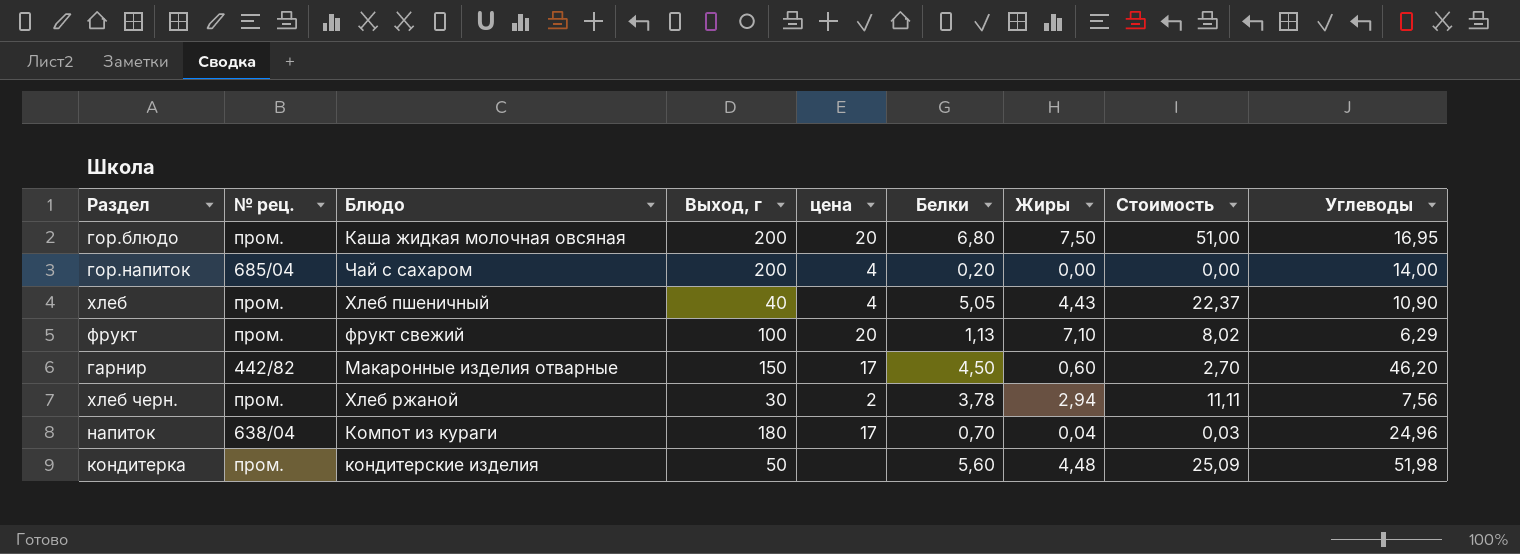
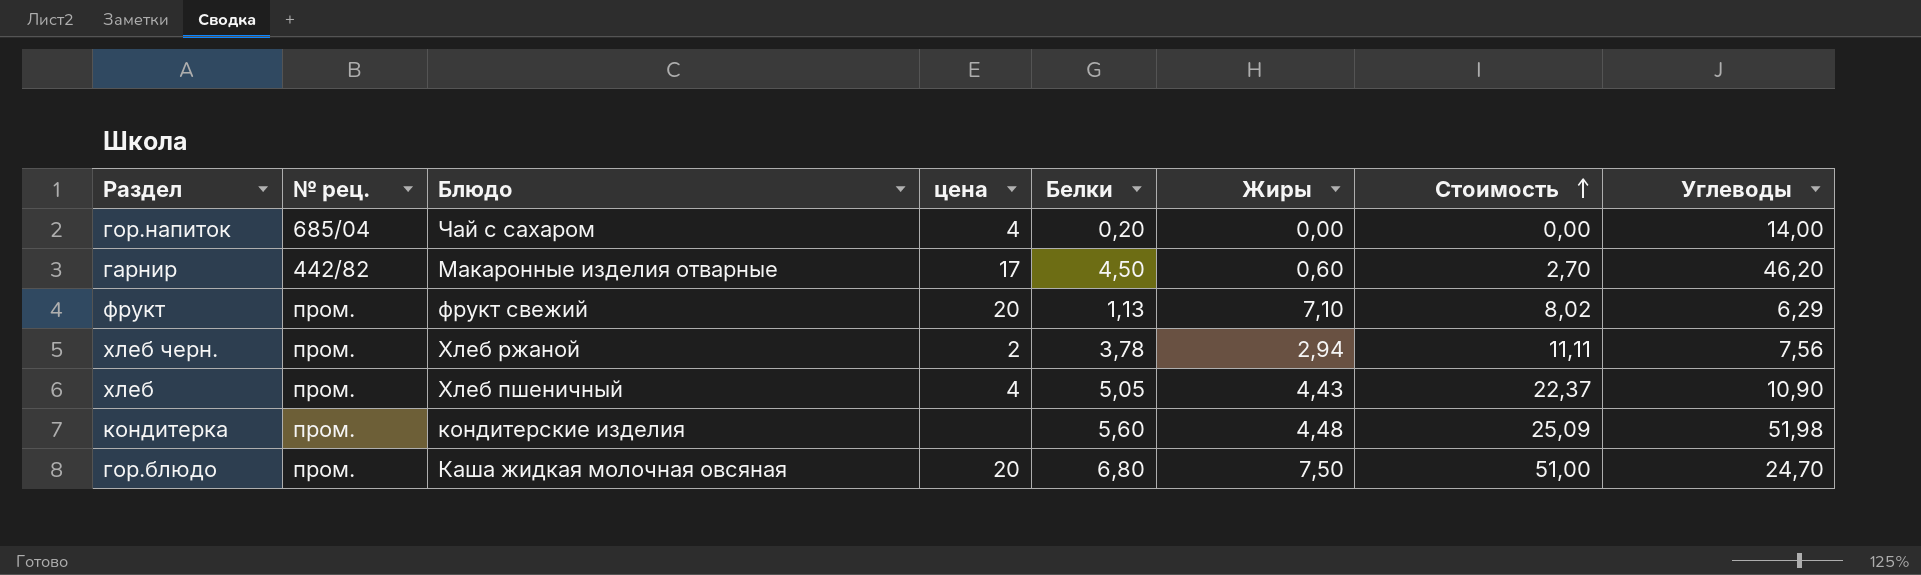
row order: none -> Стоимость ascending
column Выход, г | position: 4 -> none
row напиток: 638/04 | Компот из кураги | 180 | 17 | 0,70 | 0,04 | 0,03 | 24,96 -> none
гор.блюдо | Углеводы: 16,95 -> 24,70

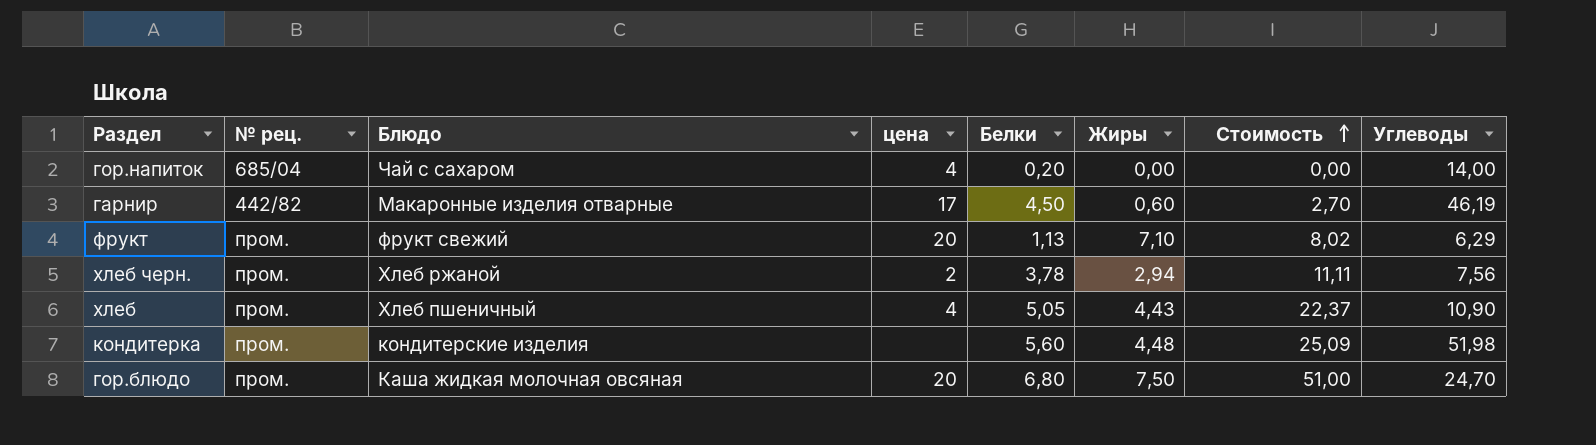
гарнир | Углеводы: 46,20 -> 46,19

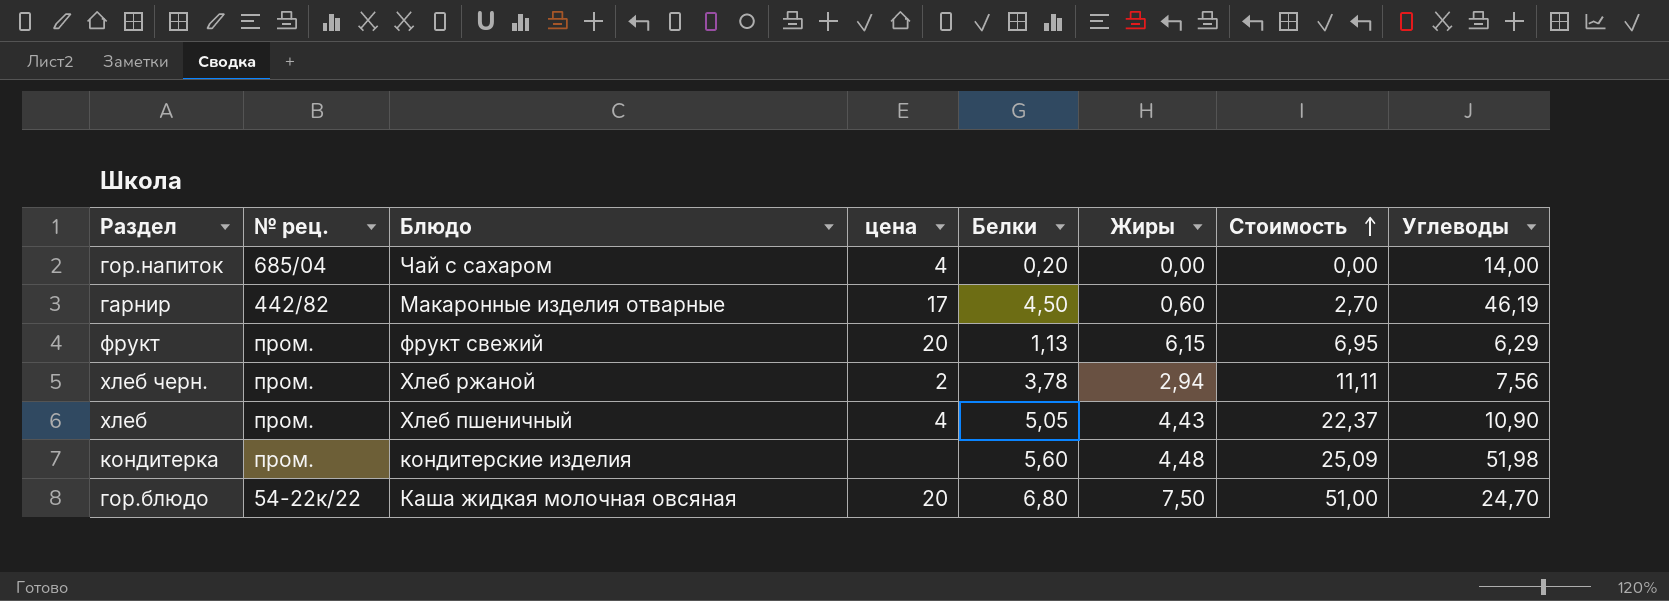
фрукт | Жиры: 7,10 -> 6,15
фрукт | Стоимость: 8,02 -> 6,95
гор.блюдо | № рец.: пром. -> 54-22к/22

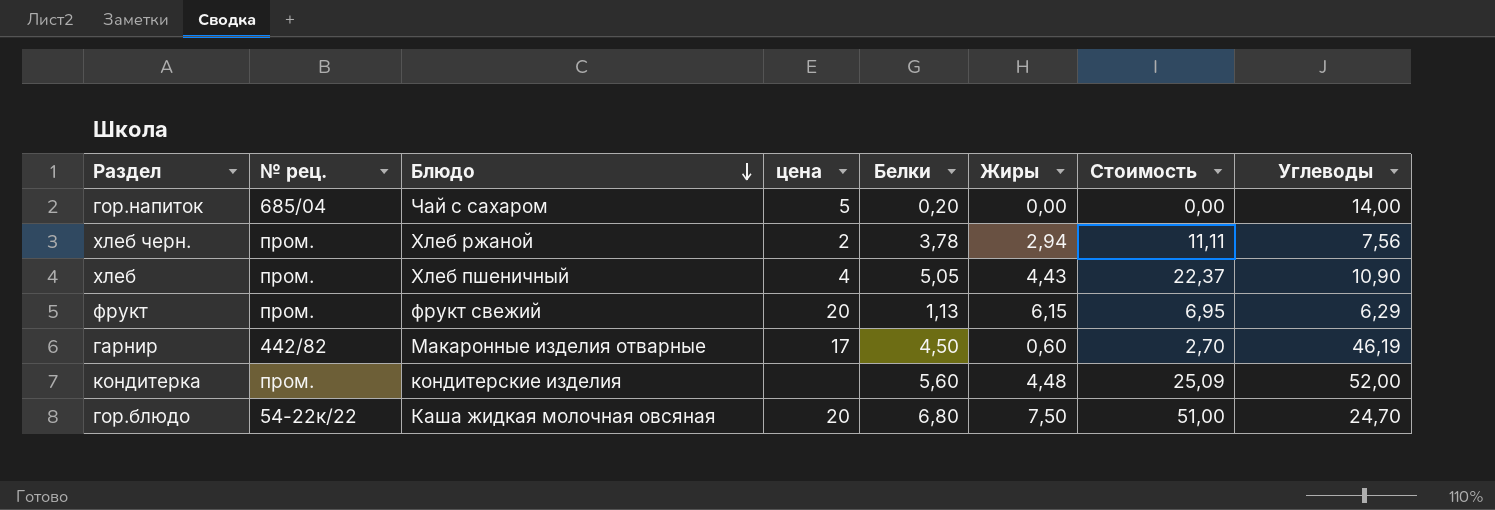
row order: Стоимость ascending -> Блюдо descending
гор.напиток | цена: 4 -> 5
кондитерка | Углеводы: 51,98 -> 52,00

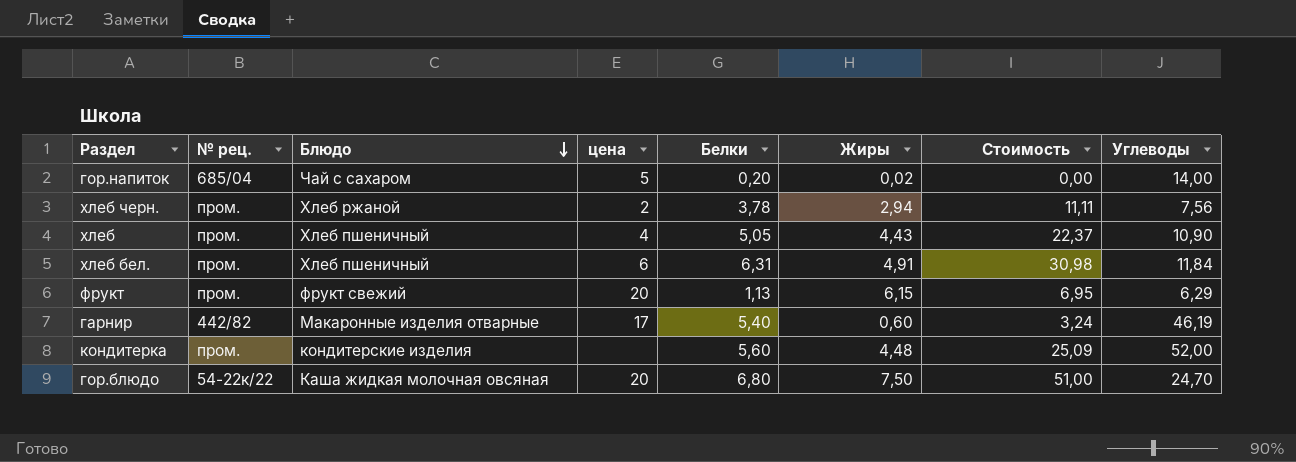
гор.напиток | Жиры: 0,00 -> 0,02
row хлеб бел.: none -> пром. | Хлеб пшеничный | 6 | 6,31 | 4,91 | 30,98 | 11,84
гарнир | Белки: 4,50 -> 5,40
гарнир | Стоимость: 2,70 -> 3,24

